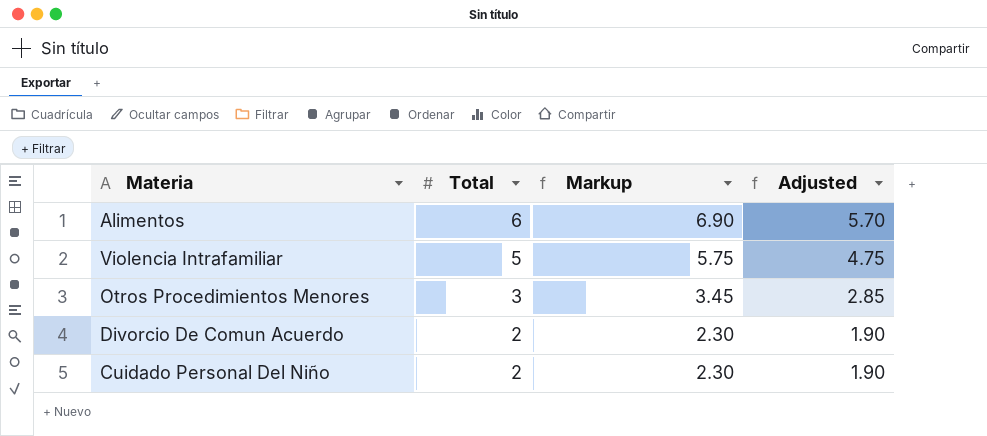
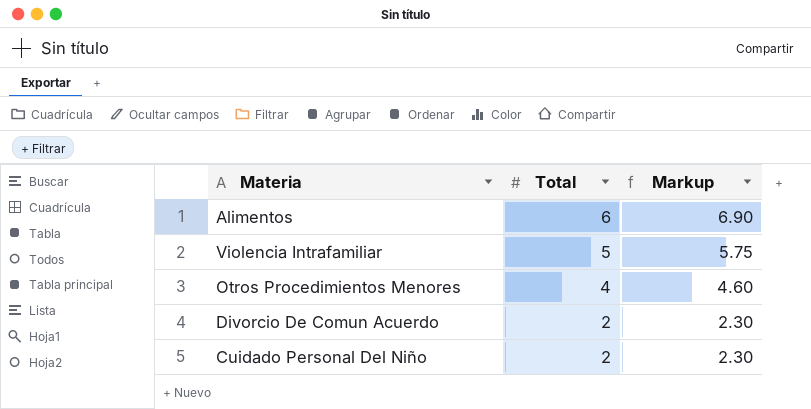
column Adjusted | formula: [Total] * 0.95 -> none
Otros Procedimientos Menores | Total: 3 -> 4
Otros Procedimientos Menores | Markup: 3.45 -> 4.60

